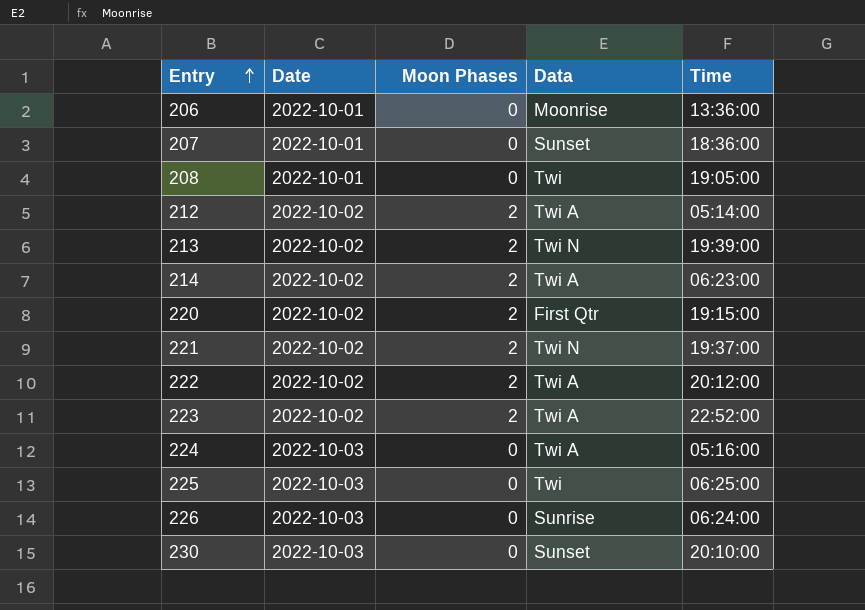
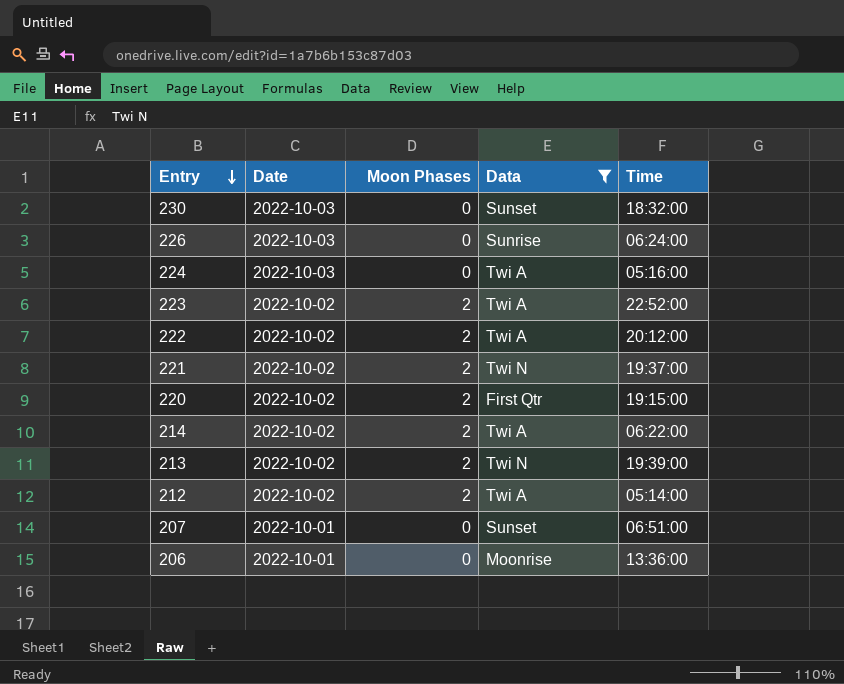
filter: none -> Data != Twi
row order: Entry ascending -> Entry descending
230 | Time: 20:10:00 -> 18:32:00
214 | Time: 06:23:00 -> 06:22:00
207 | Time: 18:36:00 -> 06:51:00

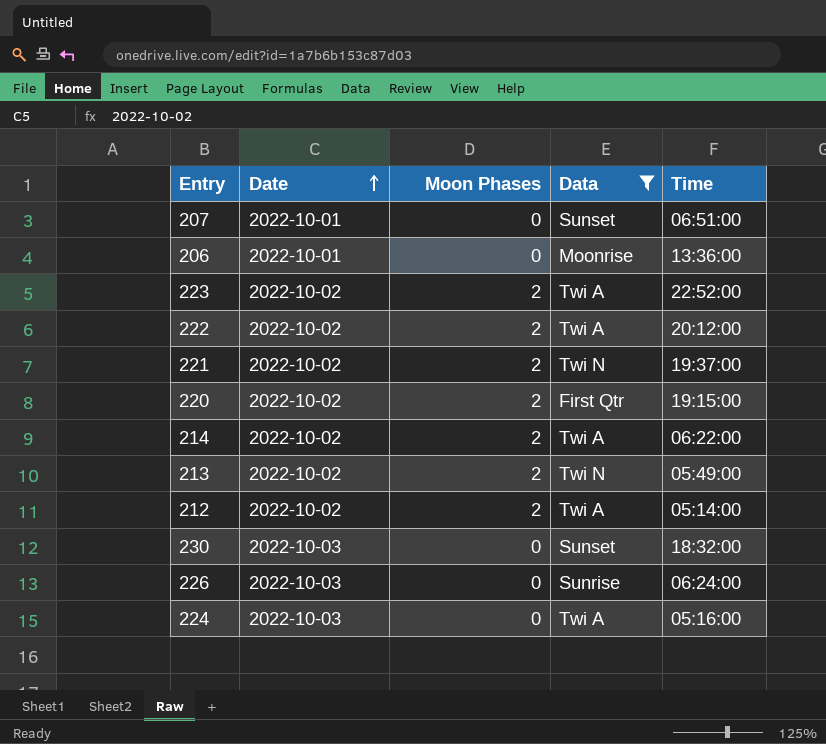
row order: Entry descending -> Date ascending
213 | Time: 19:39:00 -> 05:49:00

